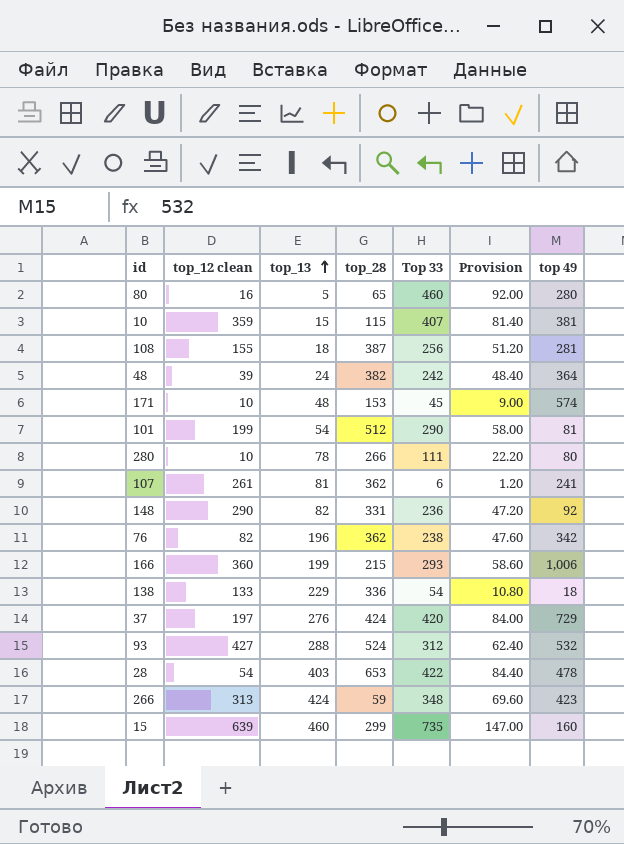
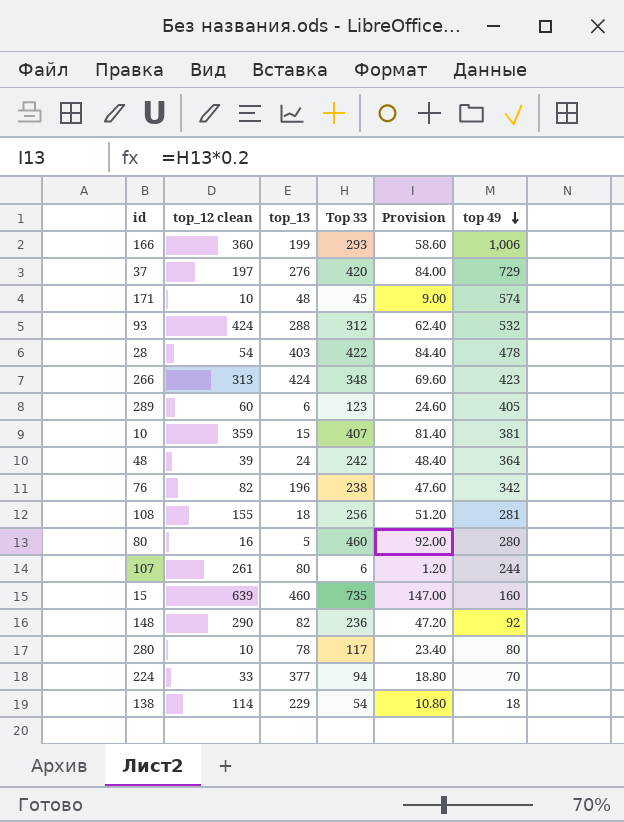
row order: top_13 ascending -> top 49 descending
column top_28 | position: 4 -> none
row 101: 199 | 54 | 512 | 290 | 58.00 | 81 -> none
93 | top_12 clean: 427 -> 424
row 289: none -> 60 | 6 | 123 | 24.60 | 405
107 | top_13: 81 -> 80
107 | top 49: 241 -> 244
280 | Top 33: 111 -> 117
280 | Provision: 22.20 -> 23.40
row 224: none -> 33 | 377 | 94 | 18.80 | 70
138 | top_12 clean: 133 -> 114

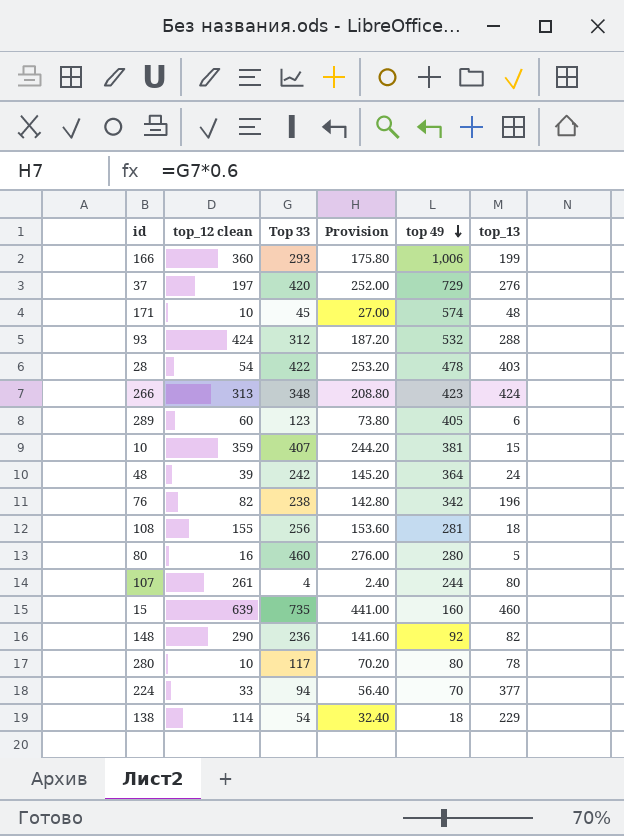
column Provision | formula: [Top 33] * 0.2 -> [Top 33] * 0.6
column top_13 | position: 3 -> 6
107 | Top 33: 6 -> 4

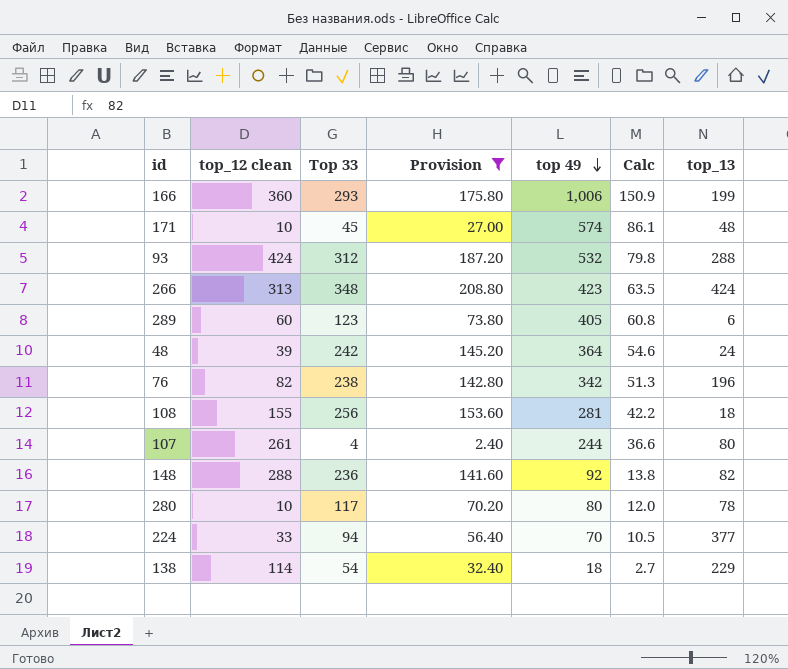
filter: none -> Provision <= 208.80
column Calc | formula: none -> [top 49] * 0.15
148 | top_12 clean: 290 -> 288

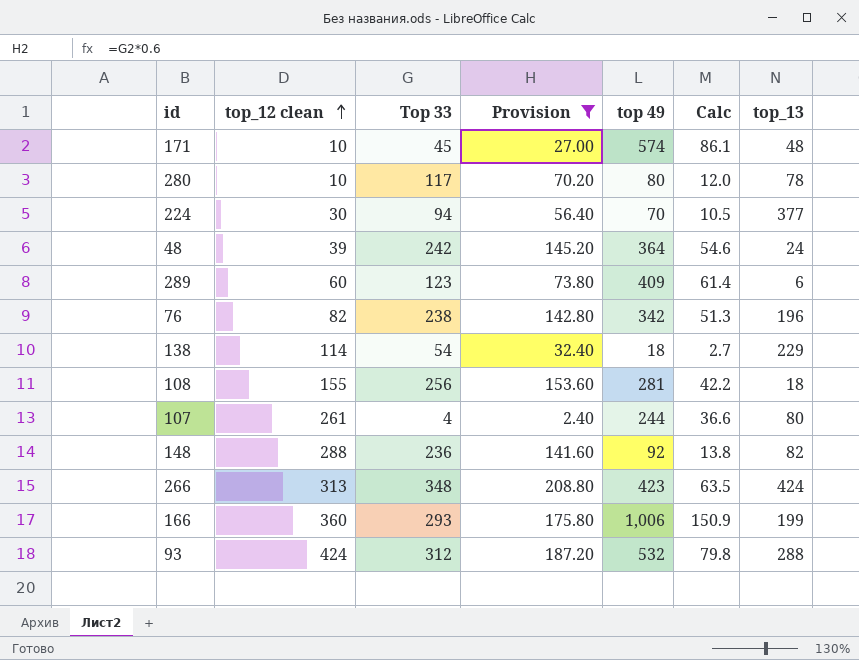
row order: top 49 descending -> top_12 clean ascending
224 | top_12 clean: 33 -> 30
289 | top 49: 405 -> 409
289 | Calc: 60.8 -> 61.4

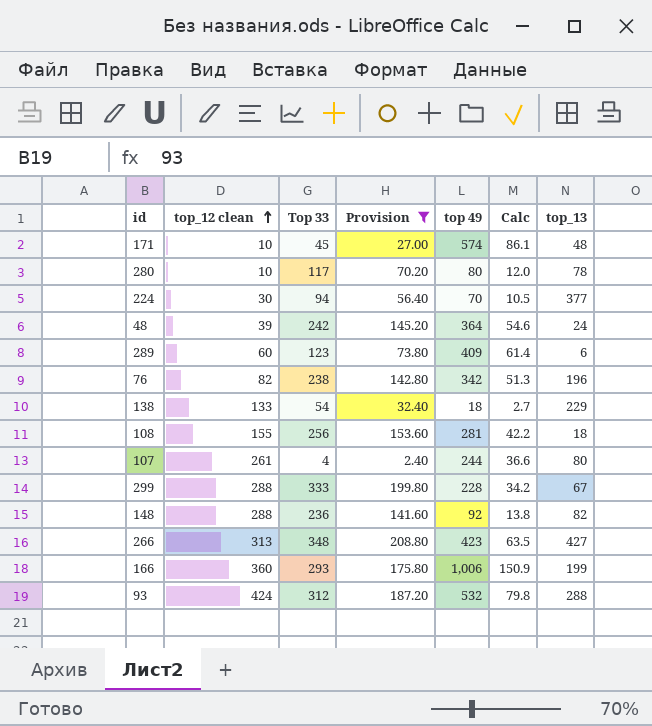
138 | top_12 clean: 114 -> 133
row 299: none -> 288 | 333 | 199.80 | 228 | 34.2 | 67
266 | top_13: 424 -> 427

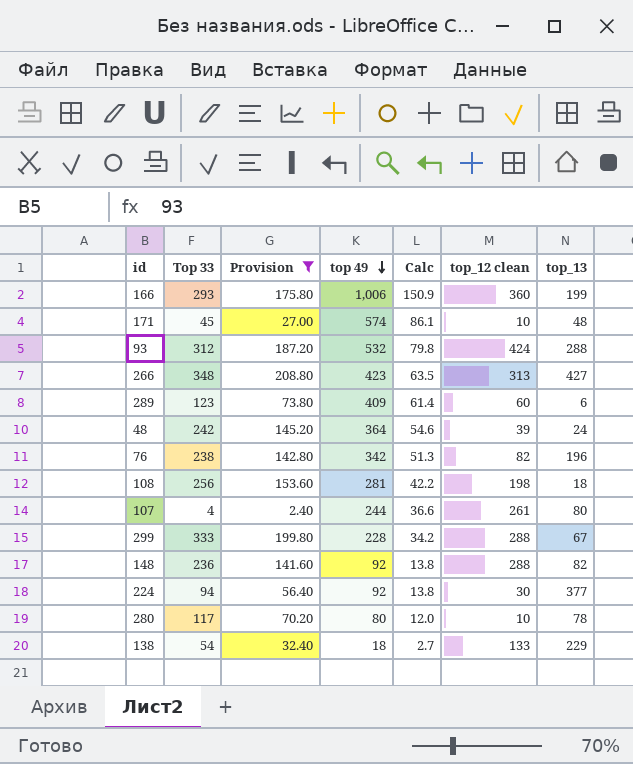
row order: top_12 clean ascending -> top 49 descending
column top_12 clean | position: 2 -> 6
108 | top_12 clean: 155 -> 198
224 | top 49: 70 -> 92
224 | Calc: 10.5 -> 13.8

